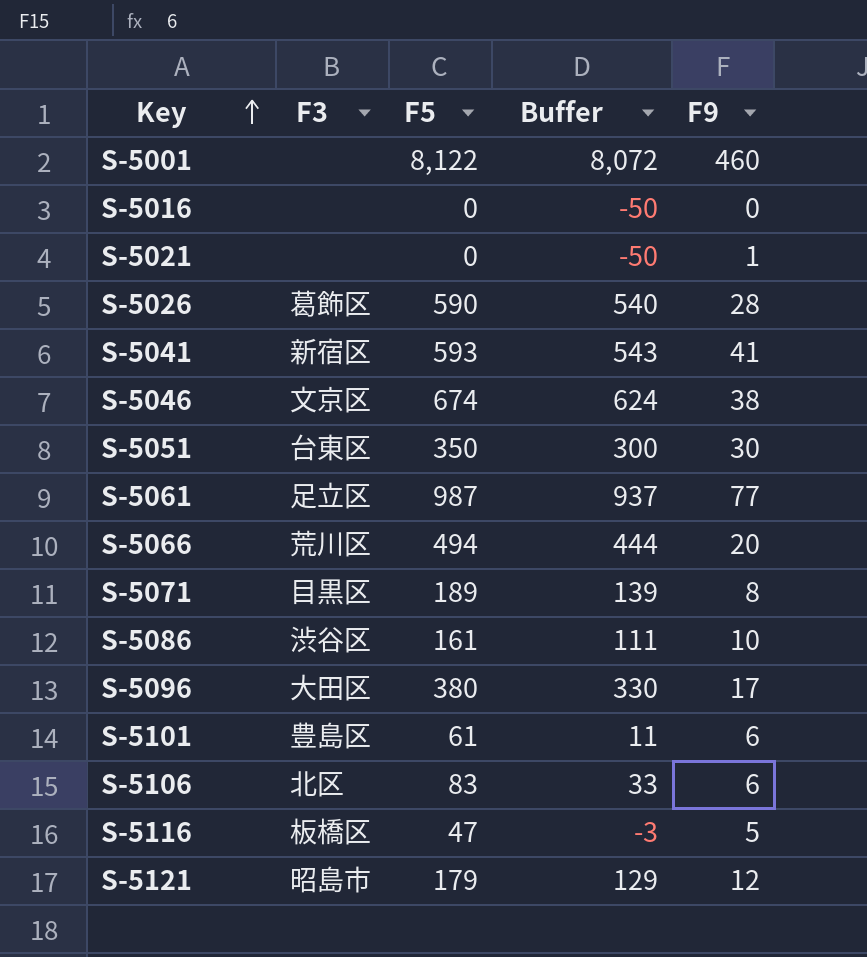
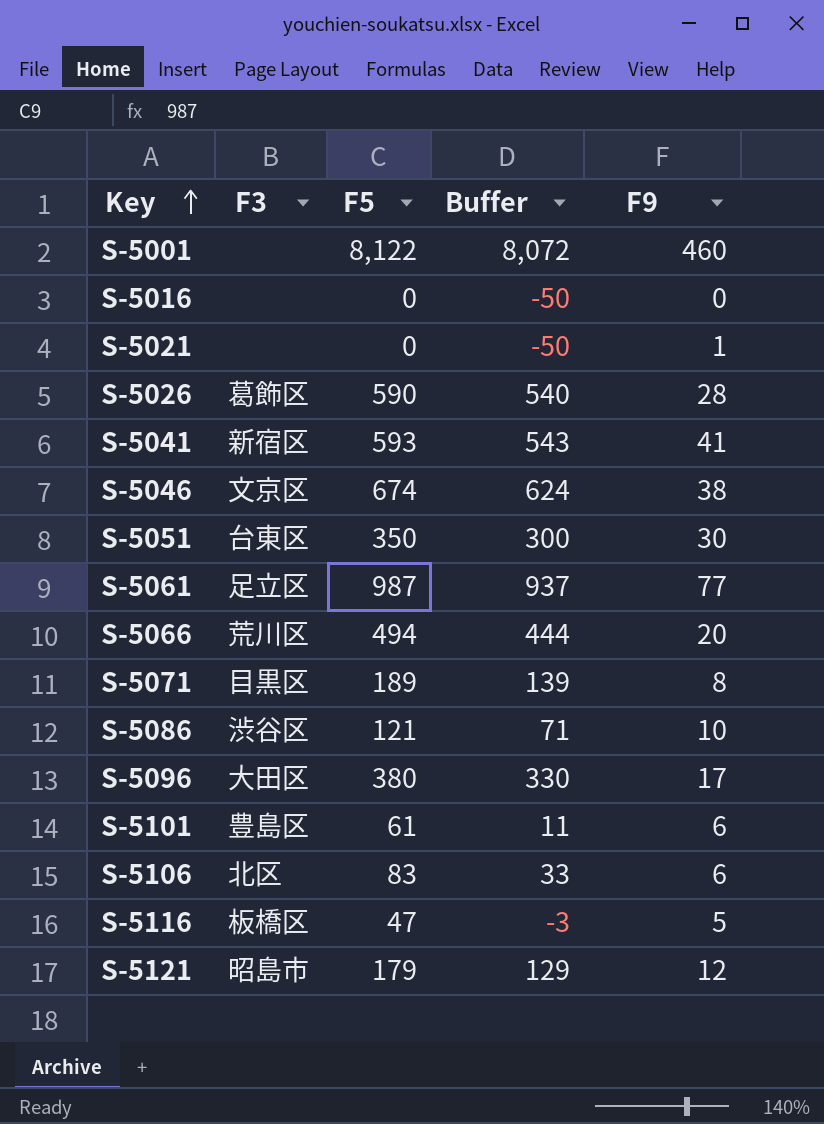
S-5086 | F5: 161 -> 121
S-5086 | Buffer: 111 -> 71

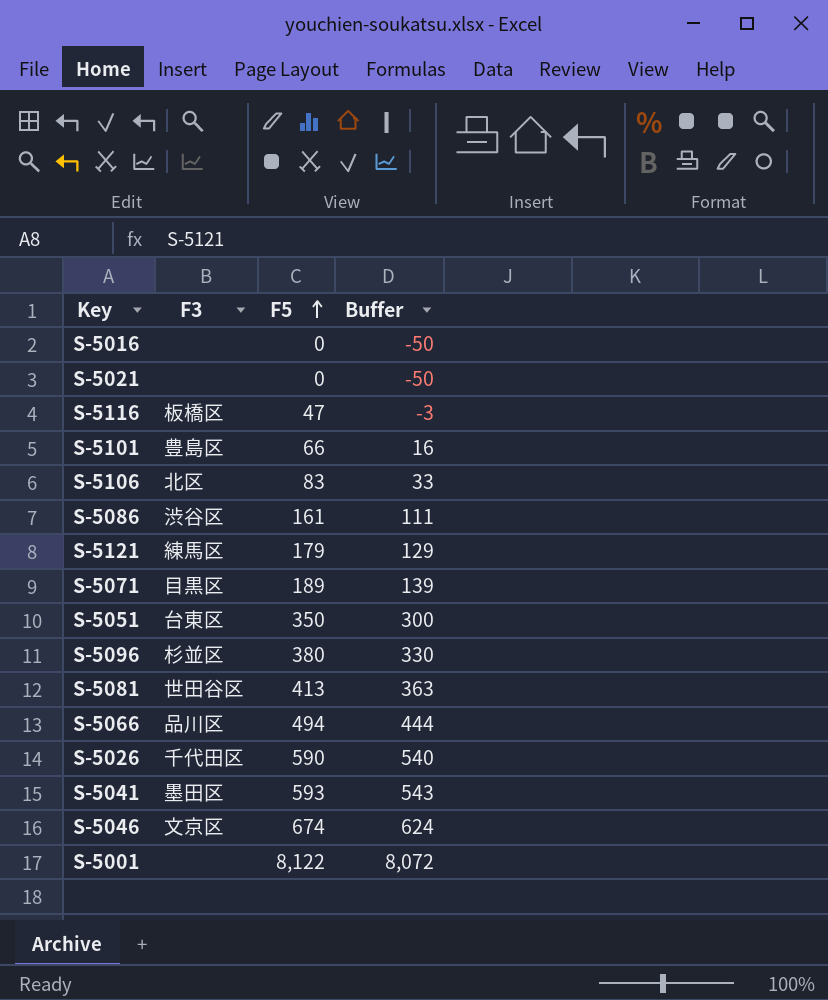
row order: Key ascending -> F5 ascending
column F9 | position: 5 -> none
row S-5061: 足立区 | 987 | 937 | 77 -> none
S-5101 | F5: 61 -> 66
S-5101 | Buffer: 11 -> 16
S-5086 | F5: 121 -> 161
S-5086 | Buffer: 71 -> 111
S-5121 | F3: 昭島市 -> 練馬区
S-5096 | F3: 大田区 -> 杉並区
row S-5081: none -> 世田谷区 | 413 | 363
S-5066 | F3: 荒川区 -> 品川区
S-5026 | F3: 葛飾区 -> 千代田区
S-5041 | F3: 新宿区 -> 墨田区

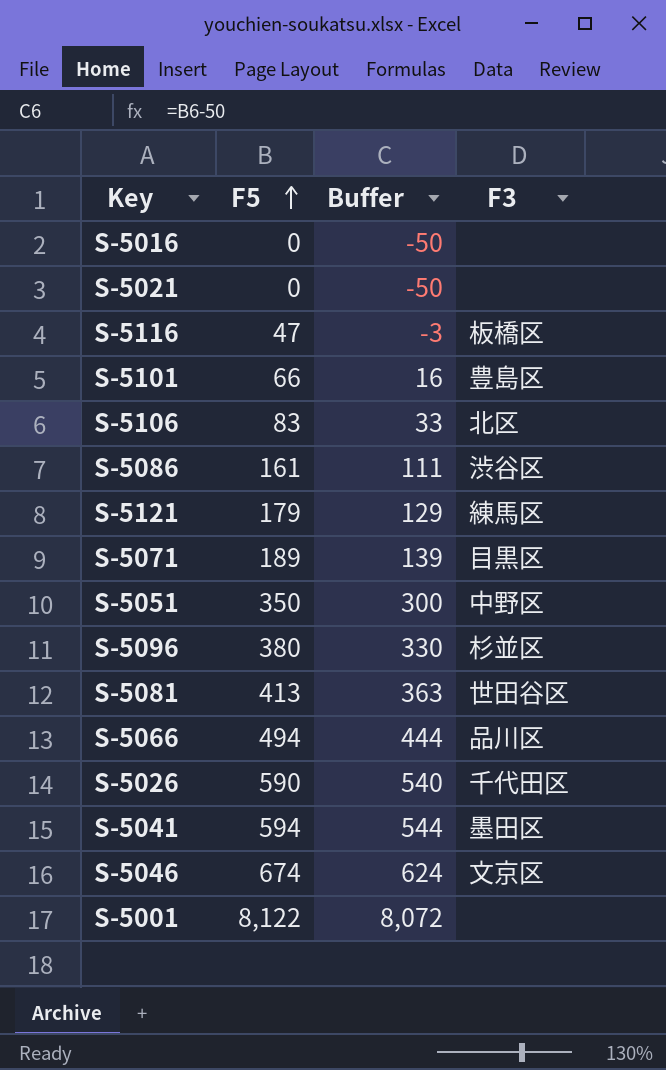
column F3 | position: 2 -> 4
S-5051 | F3: 台東区 -> 中野区
S-5041 | F5: 593 -> 594
S-5041 | Buffer: 543 -> 544

